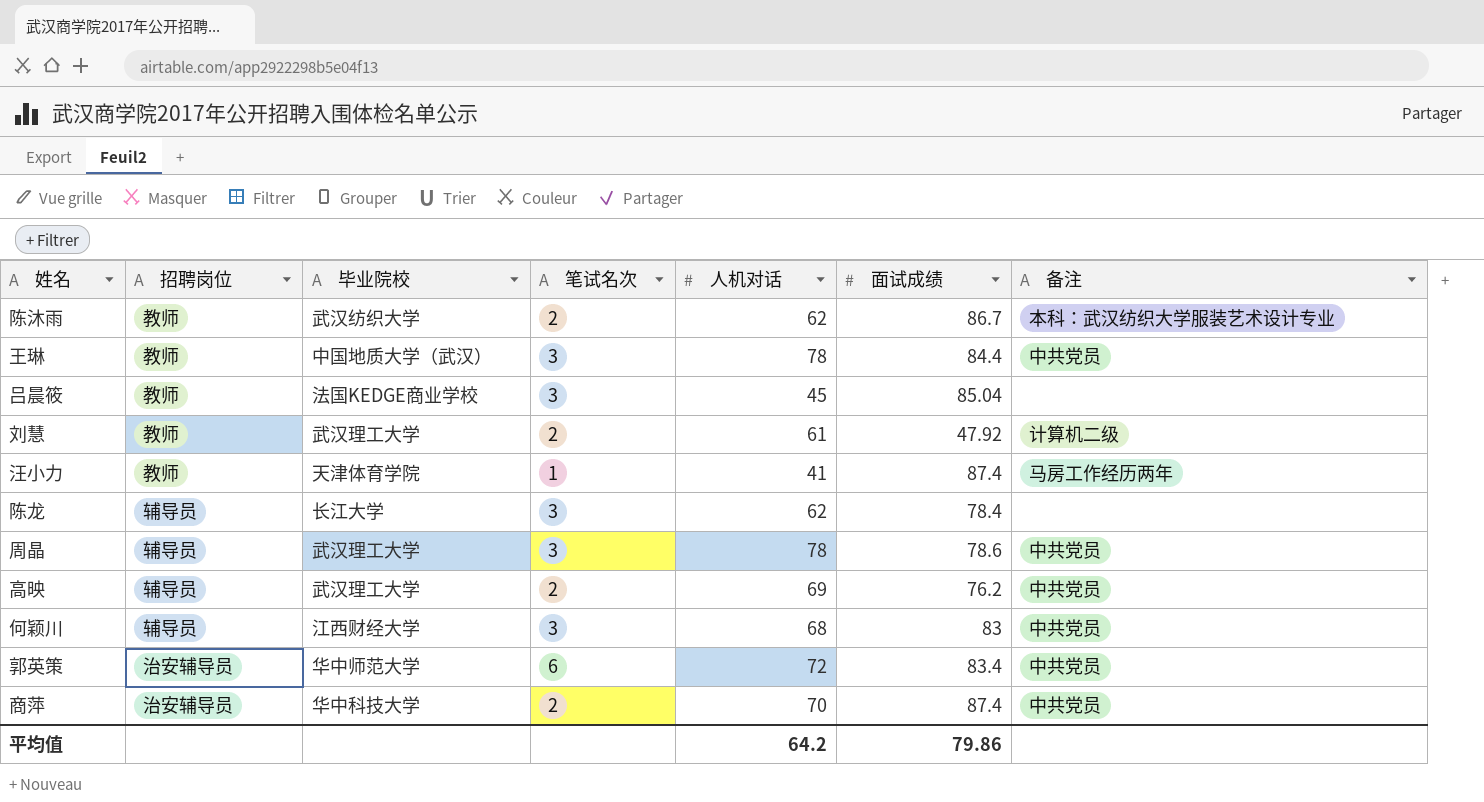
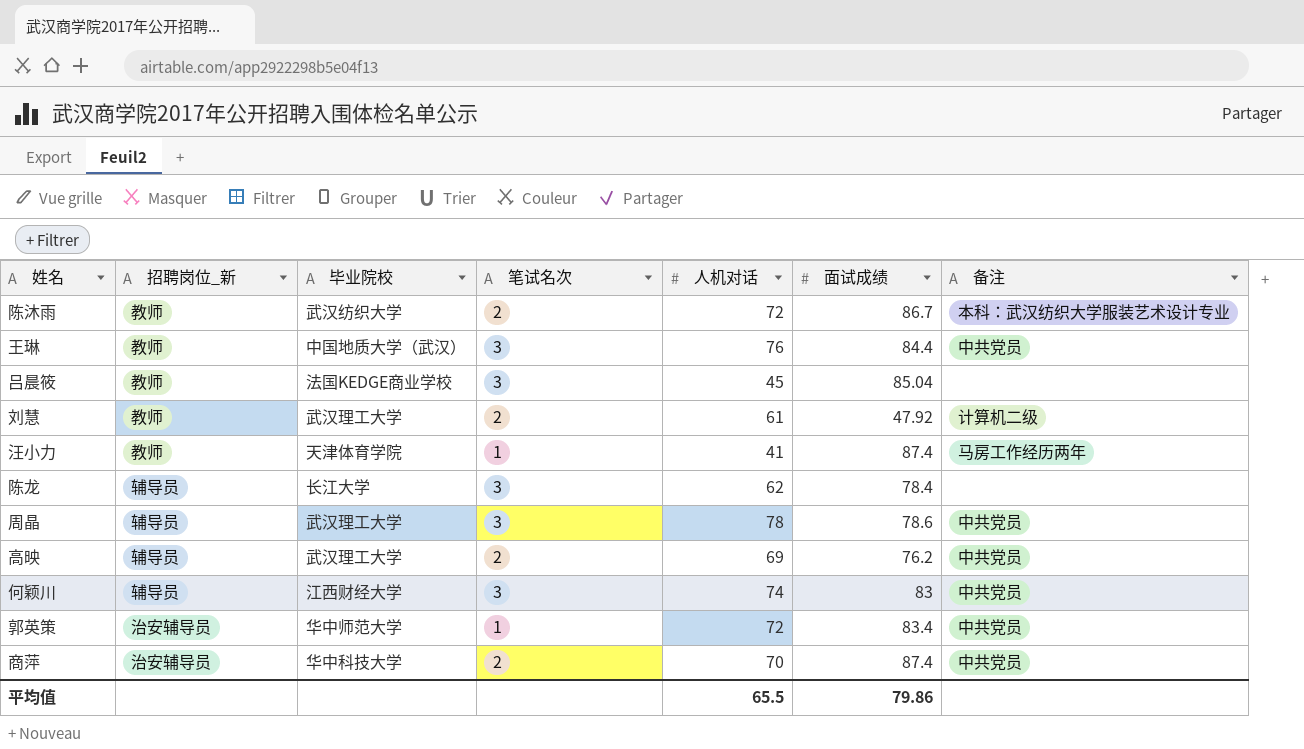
column name: 招聘岗位 -> 招聘岗位_新
陈沐雨 | 人机对话: 62 -> 72
王琳 | 人机对话: 78 -> 76
何颖川 | 人机对话: 68 -> 74
郭英策 | 笔试名次: 6 -> 1
平均值 | 人机对话: 64.2 -> 65.5

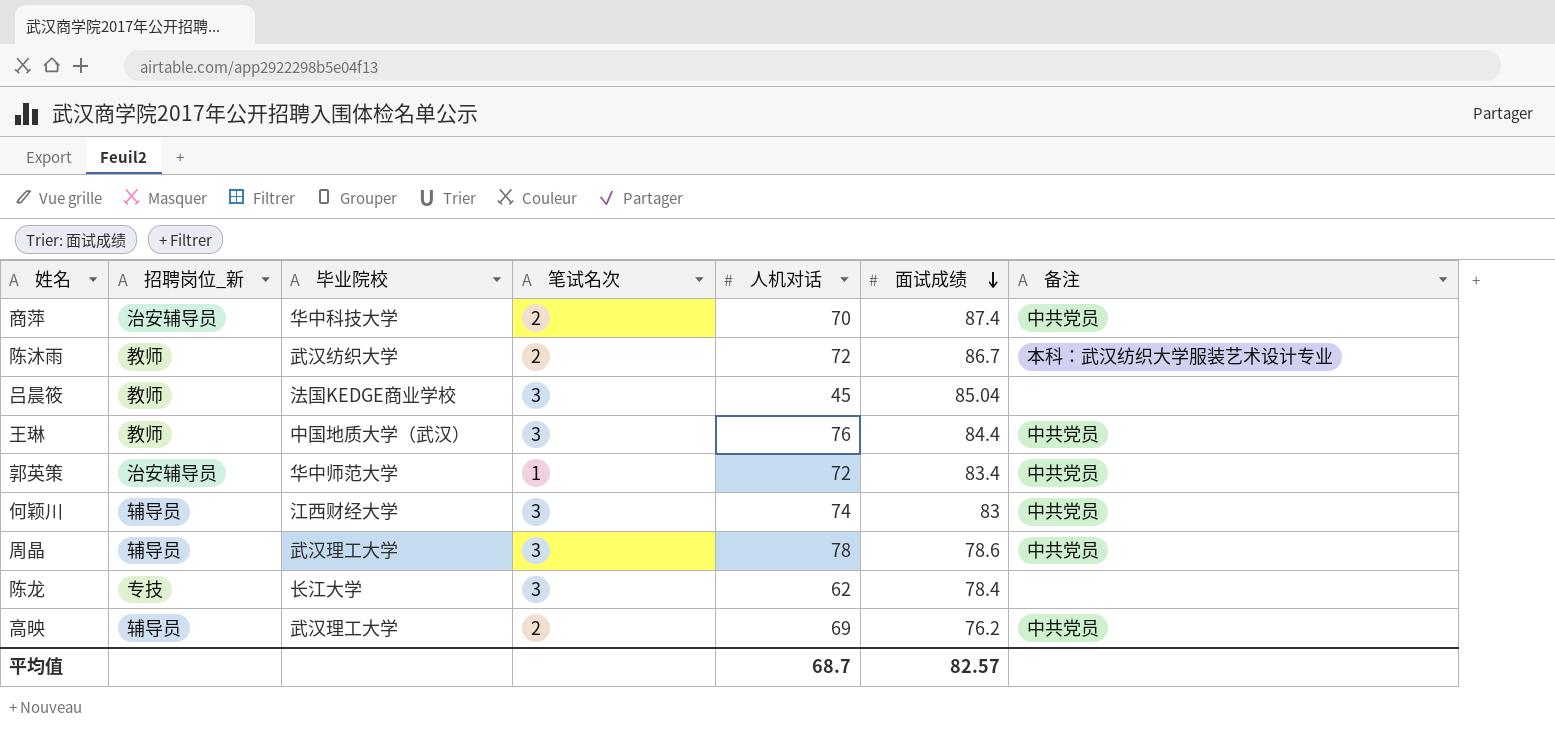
row order: none -> 面试成绩 descending
row 刘慧: 教师 | 武汉理工大学 | 2 | 61 | 47.92 | 计算机二级 -> none
row 汪小力: 教师 | 天津体育学院 | 1 | 41 | 87.4 | 马房工作经历两年 -> none
陈龙 | 招聘岗位_新: 辅导员 -> 专技
平均值 | 人机对话: 65.5 -> 68.7
平均值 | 面试成绩: 79.86 -> 82.57

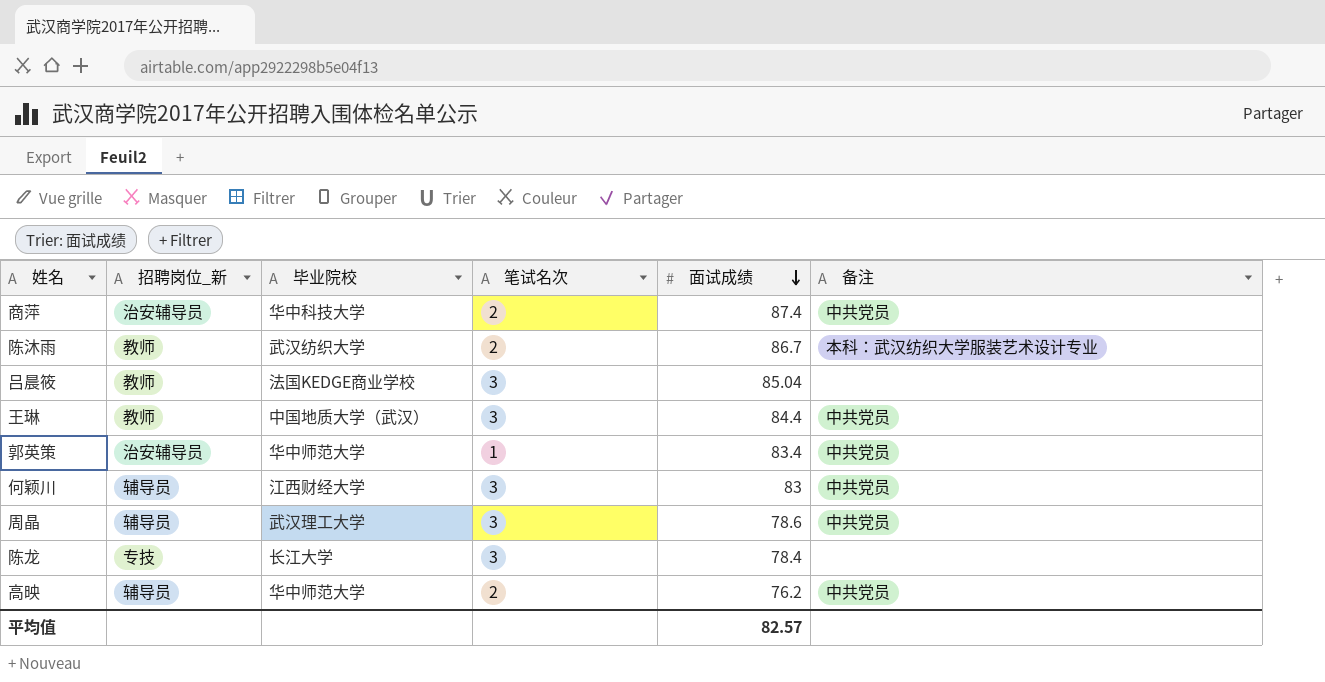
column 人机对话 | position: 5 -> none
高映 | 毕业院校: 武汉理工大学 -> 华中师范大学

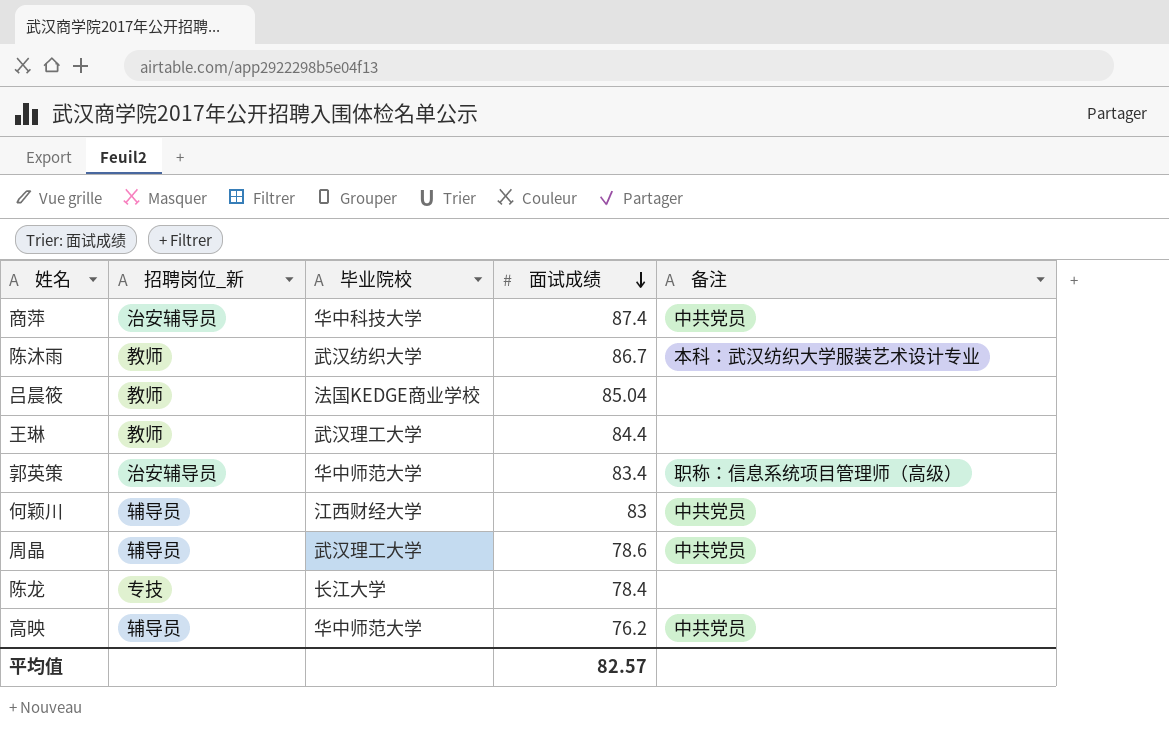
column 笔试名次 | position: 4 -> none
王琳 | 毕业院校: 中国地质大学（武汉） -> 武汉理工大学
王琳 | 备注: 中共党员 -> none
郭英策 | 备注: 中共党员 -> 职称：信息系统项目管理师（高级）

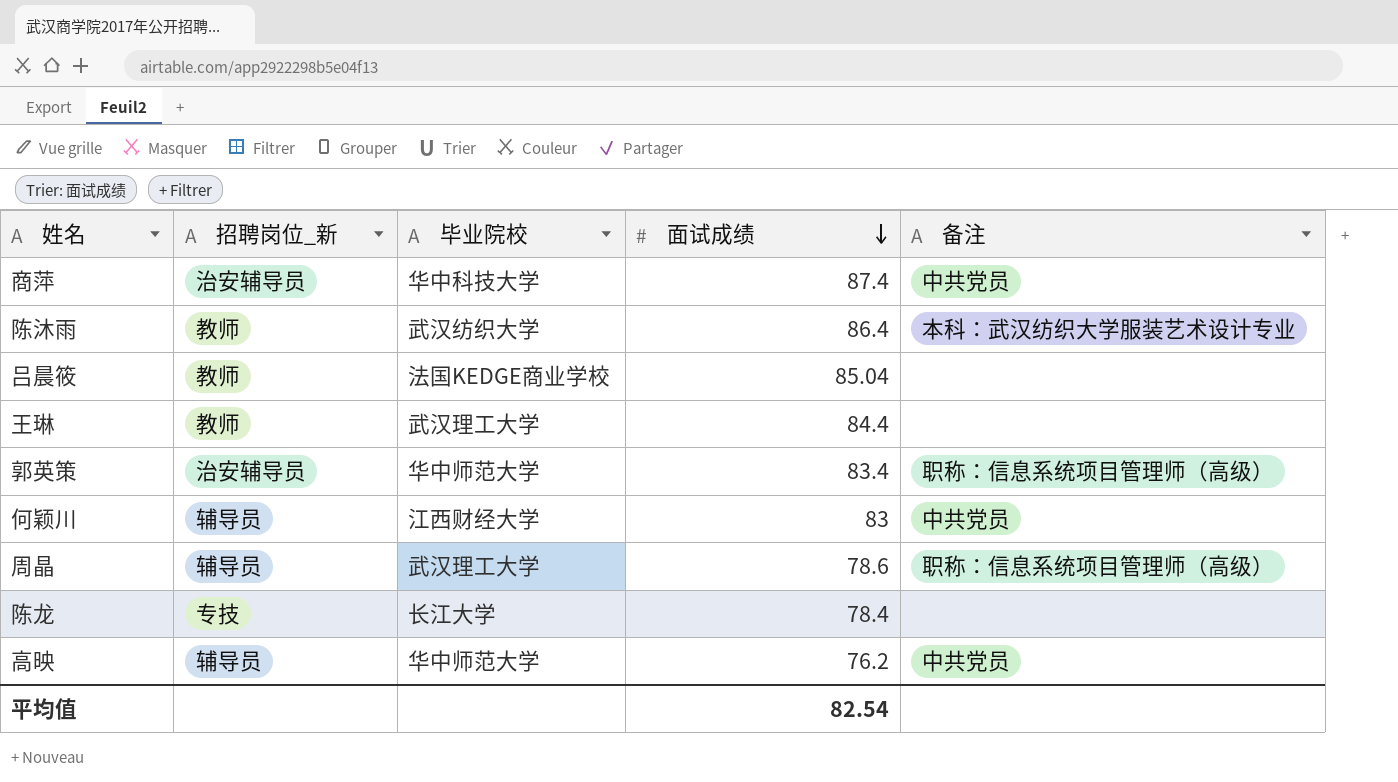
陈沐雨 | 面试成绩: 86.7 -> 86.4
周晶 | 备注: 中共党员 -> 职称：信息系统项目管理师（高级）
平均值 | 面试成绩: 82.57 -> 82.54

